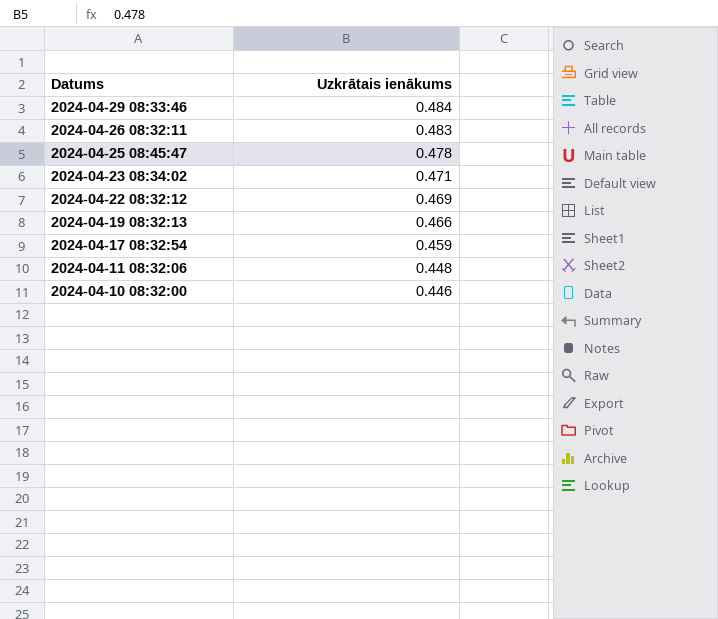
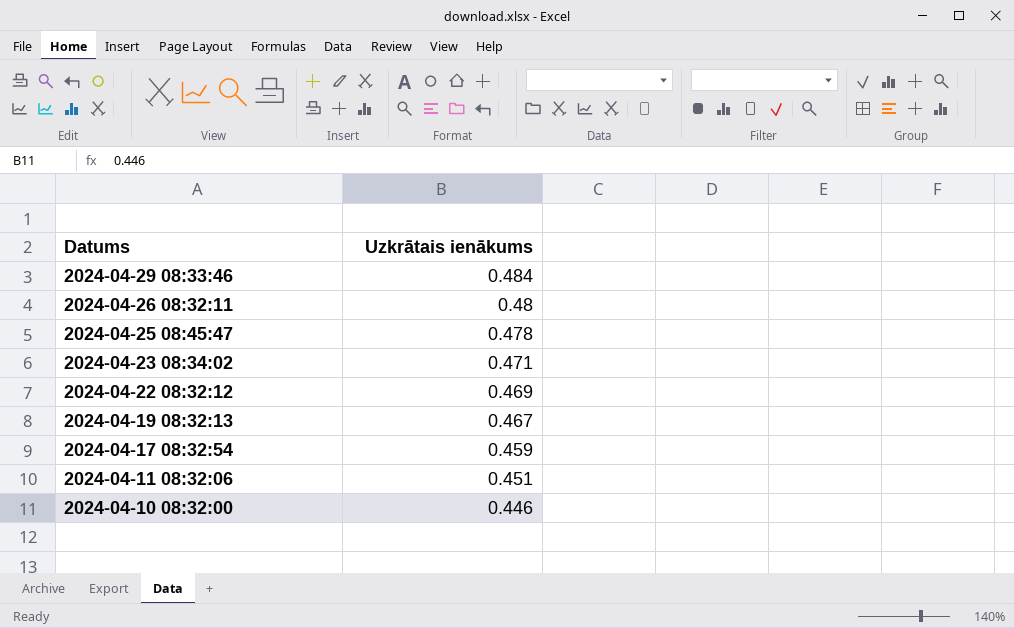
2024-04-26 08:32:11 | Uzkrātais ienākums: 0.483 -> 0.48
2024-04-19 08:32:13 | Uzkrātais ienākums: 0.466 -> 0.467
2024-04-11 08:32:06 | Uzkrātais ienākums: 0.448 -> 0.451

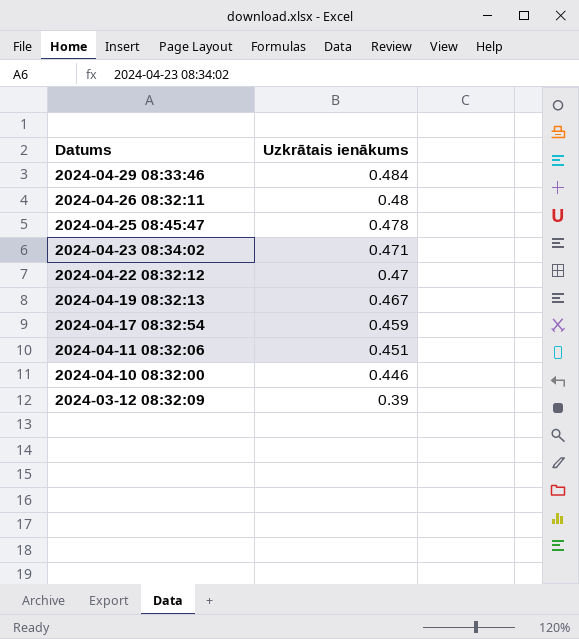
2024-04-22 08:32:12 | Uzkrātais ienākums: 0.469 -> 0.47
row 2024-03-12 08:32:09: none -> 0.39

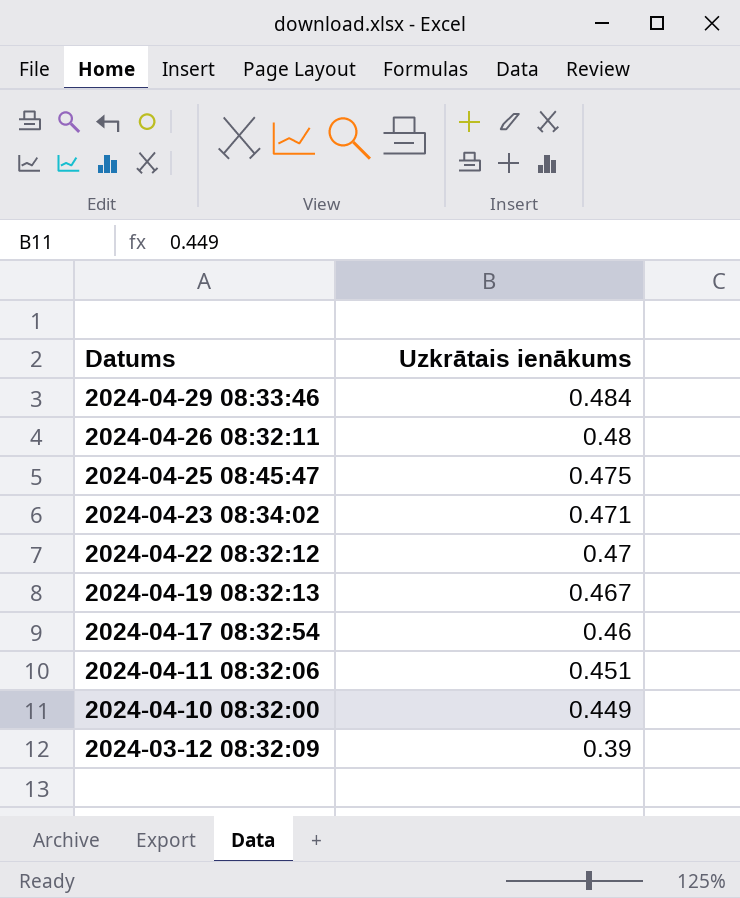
2024-04-25 08:45:47 | Uzkrātais ienākums: 0.478 -> 0.475
2024-04-17 08:32:54 | Uzkrātais ienākums: 0.459 -> 0.46
2024-04-10 08:32:00 | Uzkrātais ienākums: 0.446 -> 0.449

